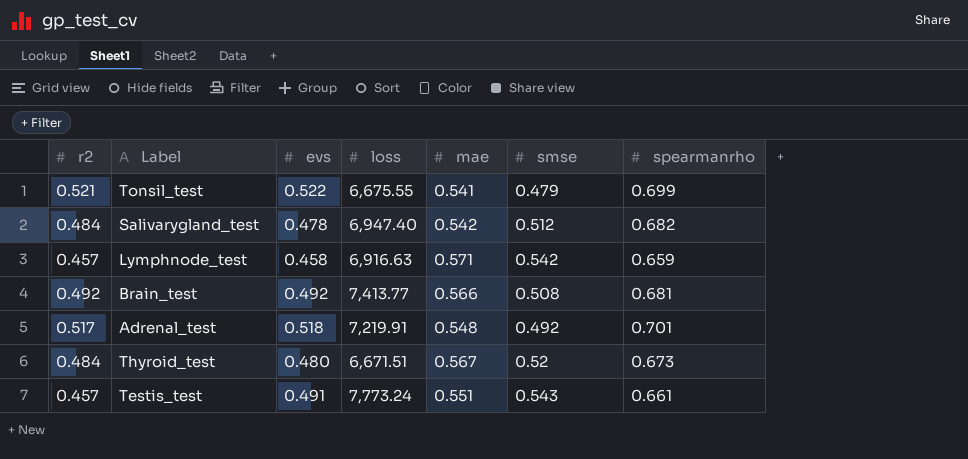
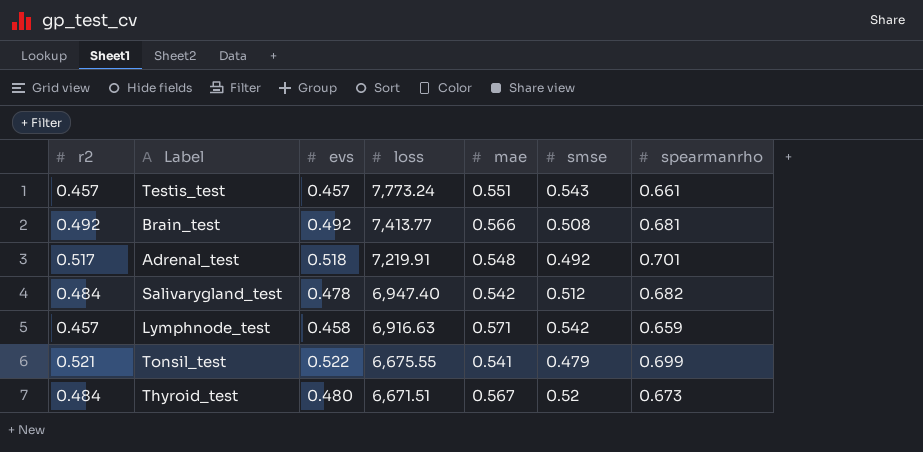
row order: none -> loss descending
Testis_test | evs: 0.491 -> 0.457

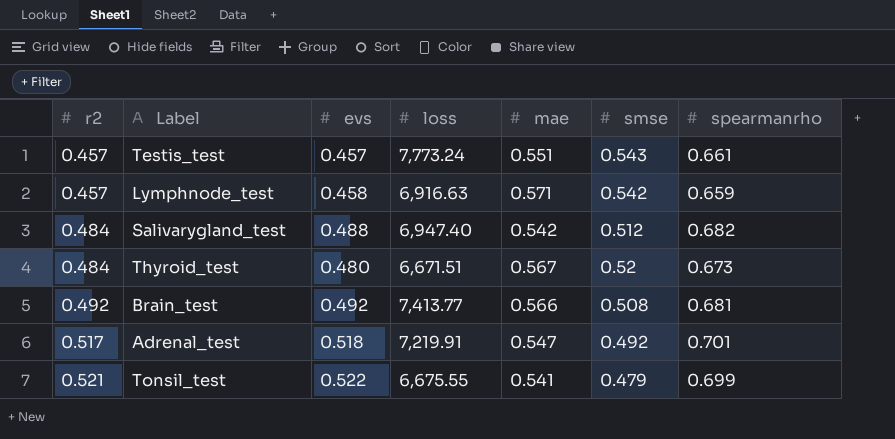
row order: loss descending -> r2 ascending
Salivarygland_test | evs: 0.478 -> 0.488
Adrenal_test | mae: 0.548 -> 0.547

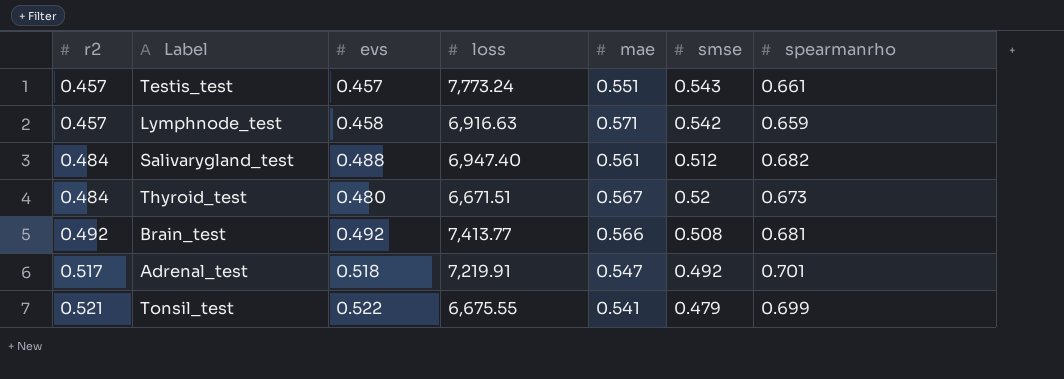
Salivarygland_test | mae: 0.542 -> 0.561

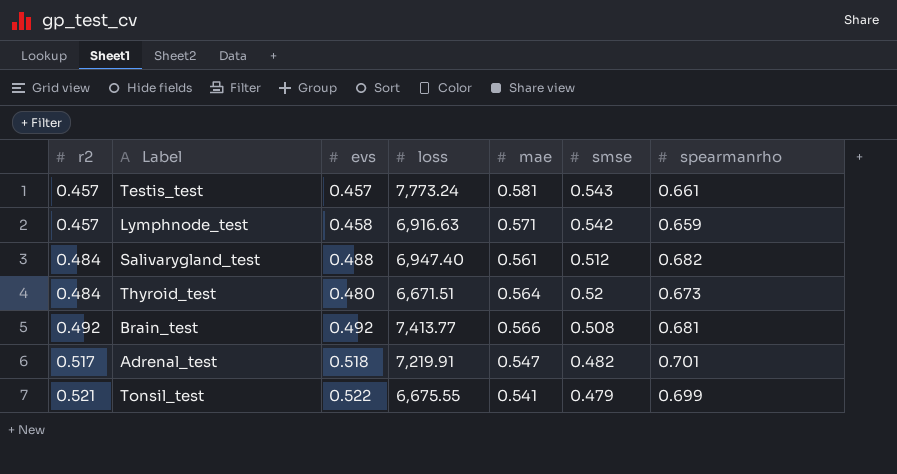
Testis_test | mae: 0.551 -> 0.581
Thyroid_test | mae: 0.567 -> 0.564
Adrenal_test | smse: 0.492 -> 0.482

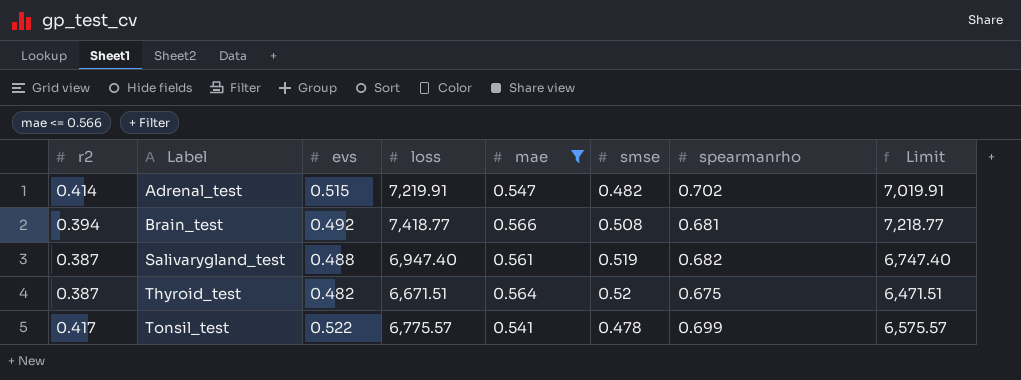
filter: none -> mae <= 0.566
row order: r2 ascending -> Label ascending
column Limit | formula: none -> [loss] - 200
Adrenal_test | r2: 0.517 -> 0.414
Adrenal_test | evs: 0.518 -> 0.515
Adrenal_test | spearmanrho: 0.701 -> 0.702
Brain_test | r2: 0.492 -> 0.394
Brain_test | loss: 7,413.77 -> 7,418.77
Salivarygland_test | r2: 0.484 -> 0.387
Salivarygland_test | smse: 0.512 -> 0.519
Thyroid_test | r2: 0.484 -> 0.387
Thyroid_test | evs: 0.480 -> 0.482
Thyroid_test | spearmanrho: 0.673 -> 0.675
Tonsil_test | r2: 0.521 -> 0.417
Tonsil_test | loss: 6,675.55 -> 6,775.57
Tonsil_test | smse: 0.479 -> 0.478

